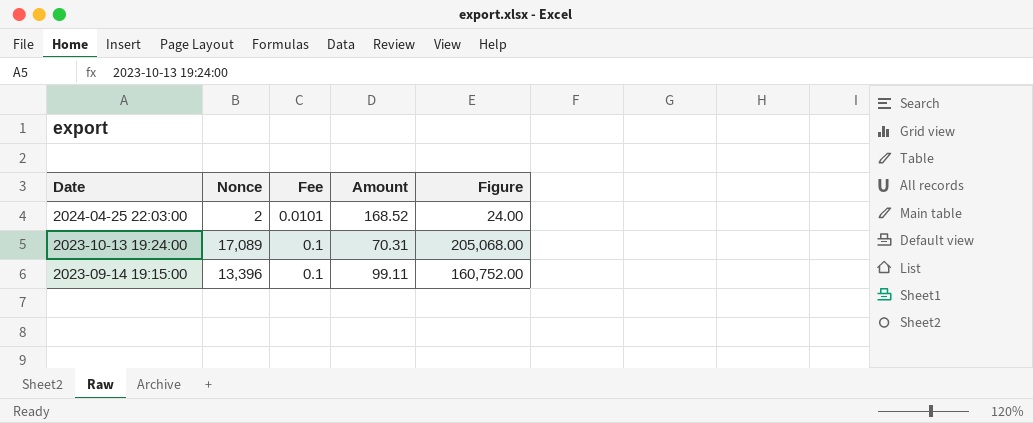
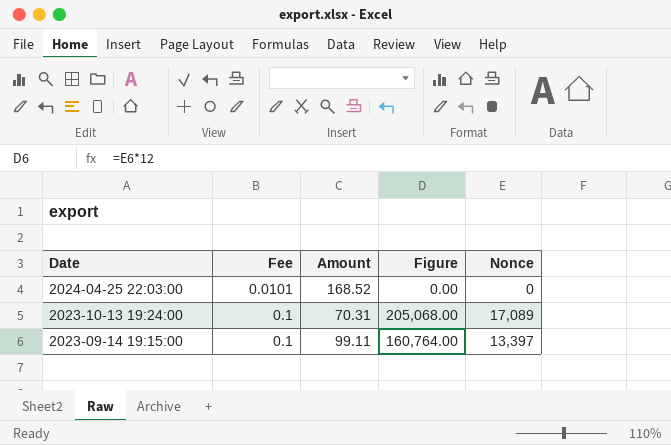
column Nonce | position: 2 -> 5
2024-04-25 22:03:00 | Figure: 24.00 -> 0.00
2024-04-25 22:03:00 | Nonce: 2 -> 0
2023-09-14 19:15:00 | Figure: 160,752.00 -> 160,764.00
2023-09-14 19:15:00 | Nonce: 13,396 -> 13,397

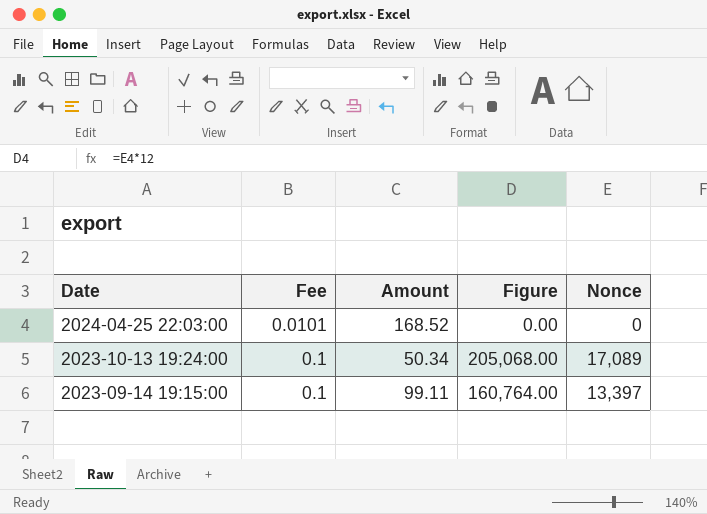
2023-10-13 19:24:00 | Amount: 70.31 -> 50.34

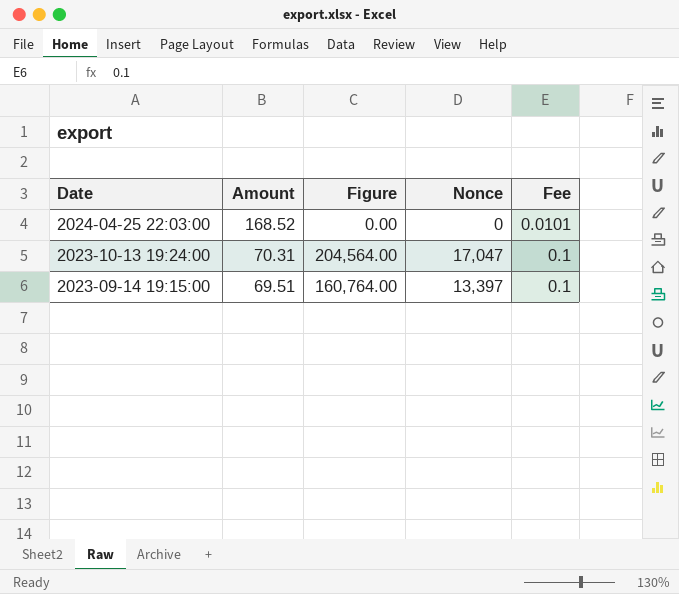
column Fee | position: 2 -> 5
2023-10-13 19:24:00 | Amount: 50.34 -> 70.31
2023-10-13 19:24:00 | Figure: 205,068.00 -> 204,564.00
2023-10-13 19:24:00 | Nonce: 17,089 -> 17,047
2023-09-14 19:15:00 | Amount: 99.11 -> 69.51

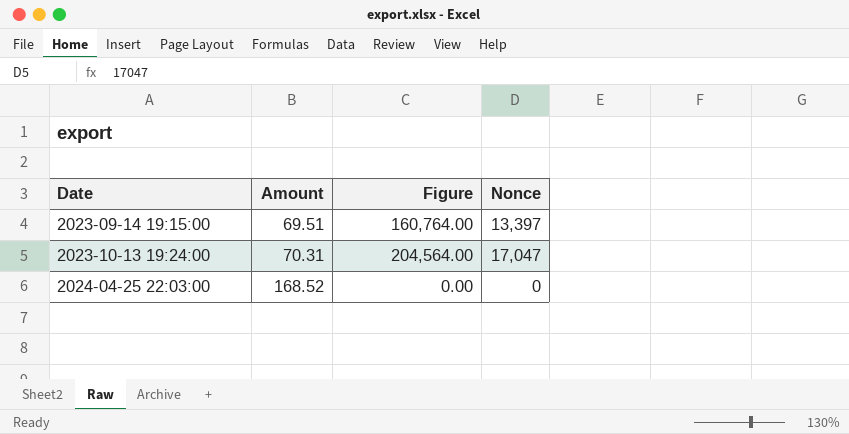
row order: Date descending -> Date ascending
column Fee | position: 5 -> none

